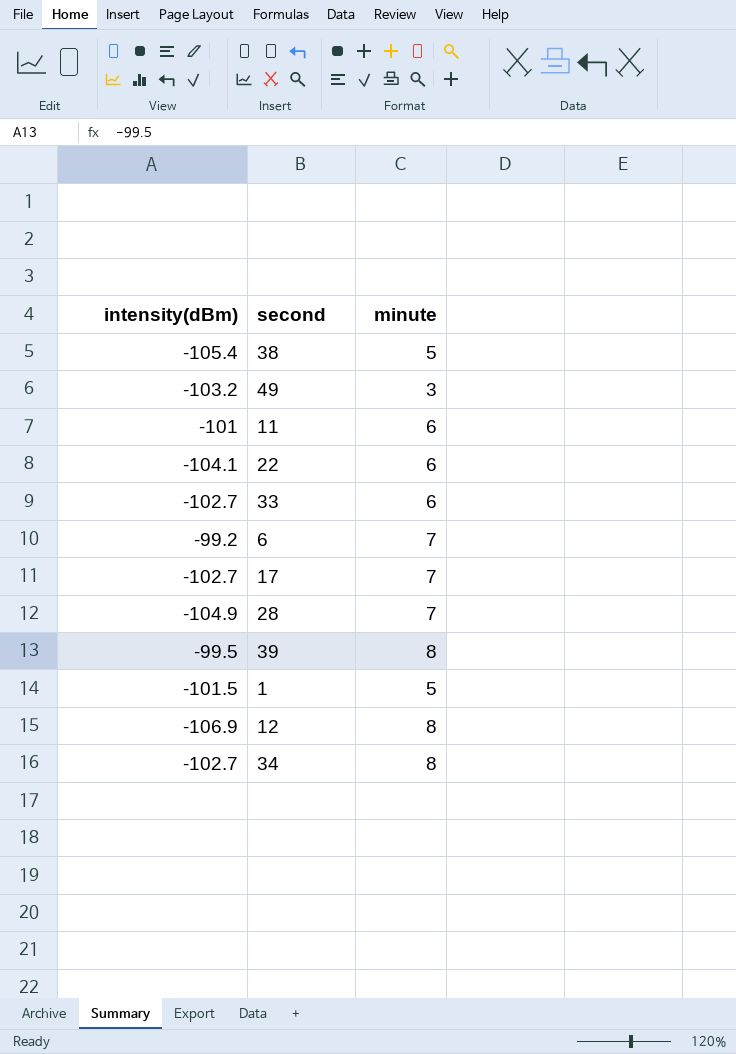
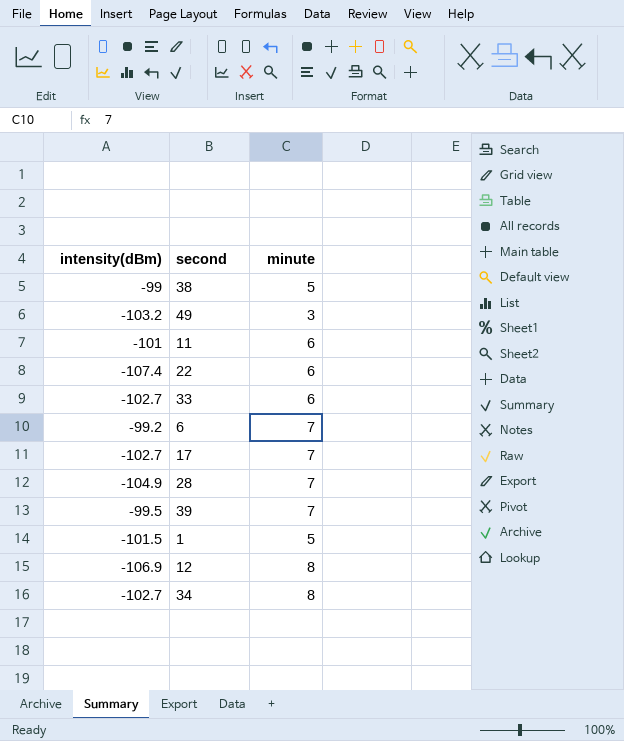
38 | intensity(dBm): -105.4 -> -99
22 | intensity(dBm): -104.1 -> -107.4
39 | minute: 8 -> 7

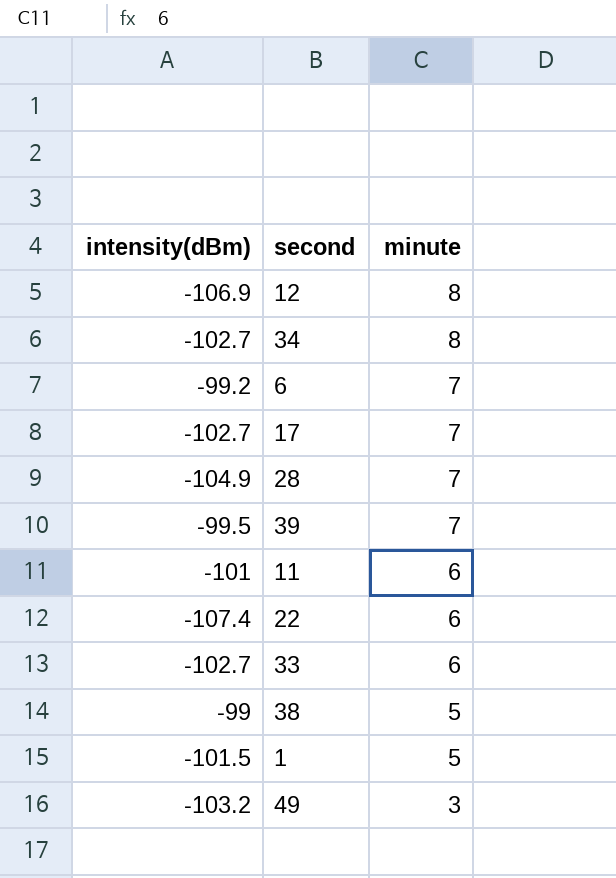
row order: none -> minute descending

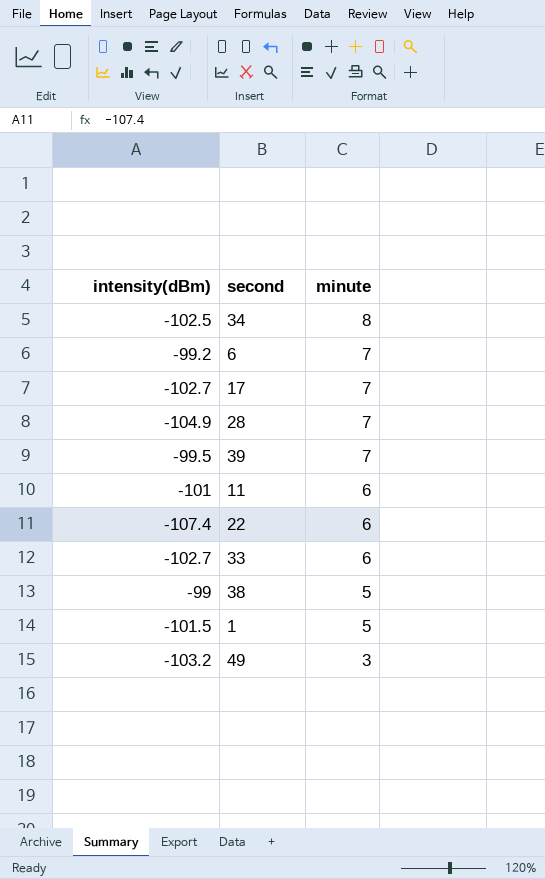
row 12: -106.9 | 8 -> none
34 | intensity(dBm): -102.7 -> -102.5

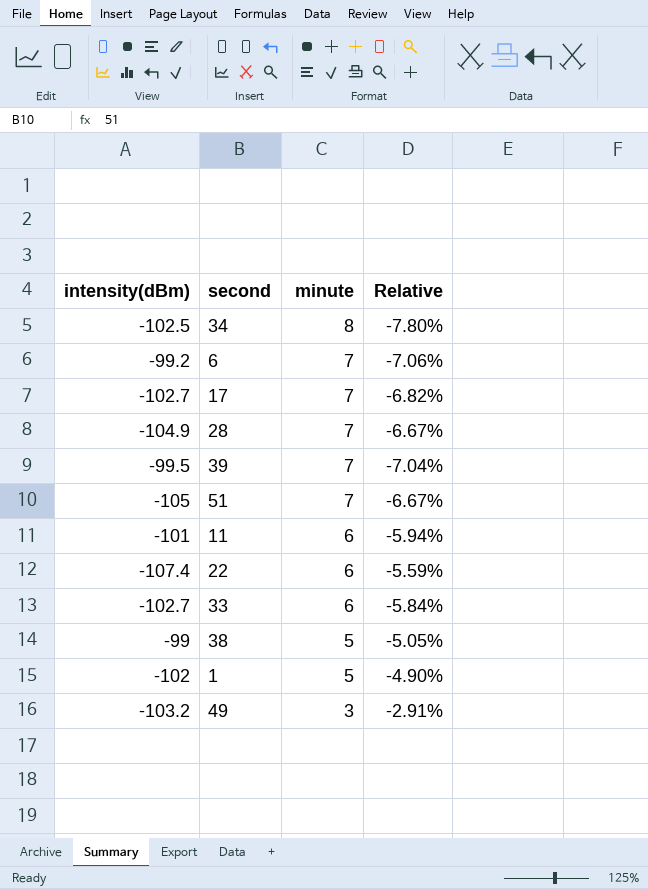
column Relative | formula: none -> [minute] / [intensity(dBm)]
row 51: none -> -105 | 7 | -6.67%
1 | intensity(dBm): -101.5 -> -102

